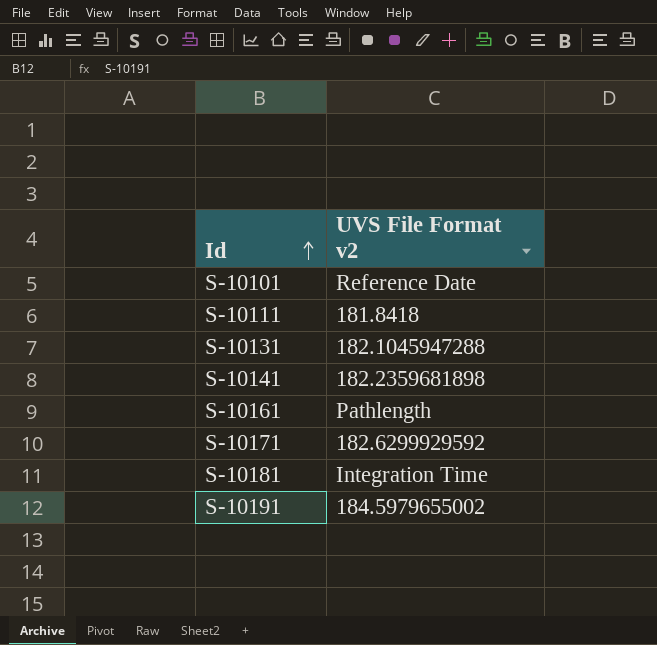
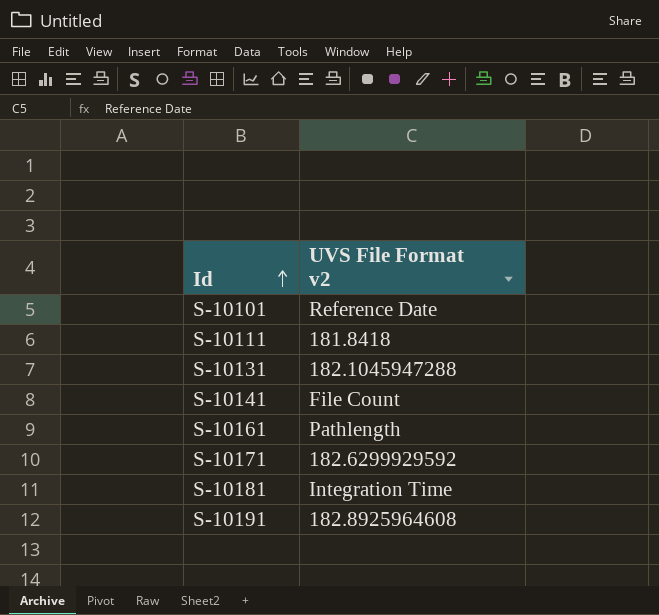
S-10141 | UVS File Format v2: 182.2359681898 -> File Count
S-10191 | UVS File Format v2: 184.5979655002 -> 182.8925964608

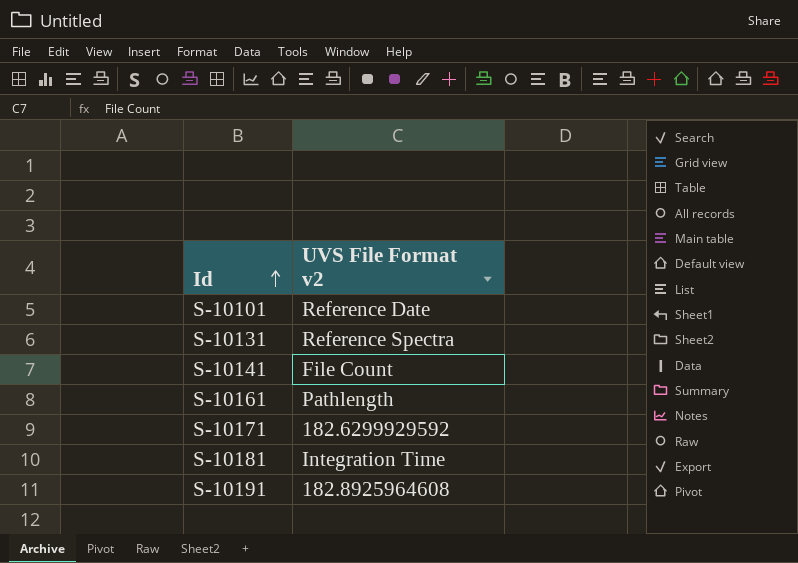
row S-10111: 181.8418 -> none
S-10131 | UVS File Format v2: 182.1045947288 -> Reference Spectra

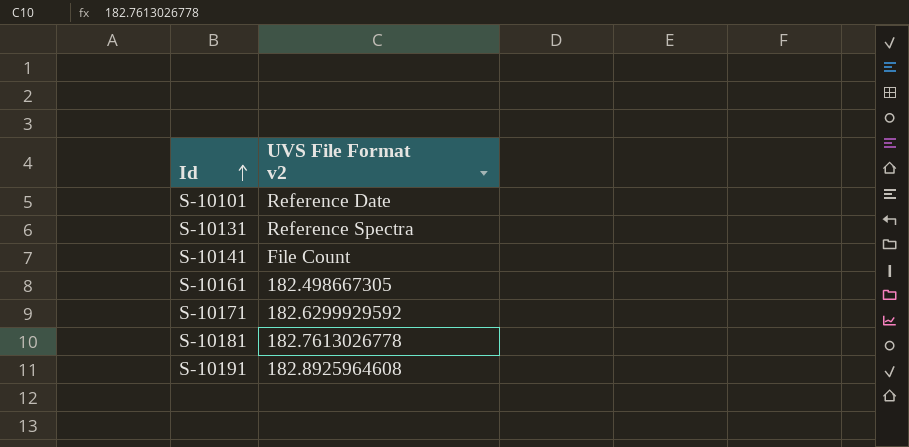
S-10161 | UVS File Format v2: Pathlength -> 182.498667305
S-10181 | UVS File Format v2: Integration Time -> 182.7613026778

